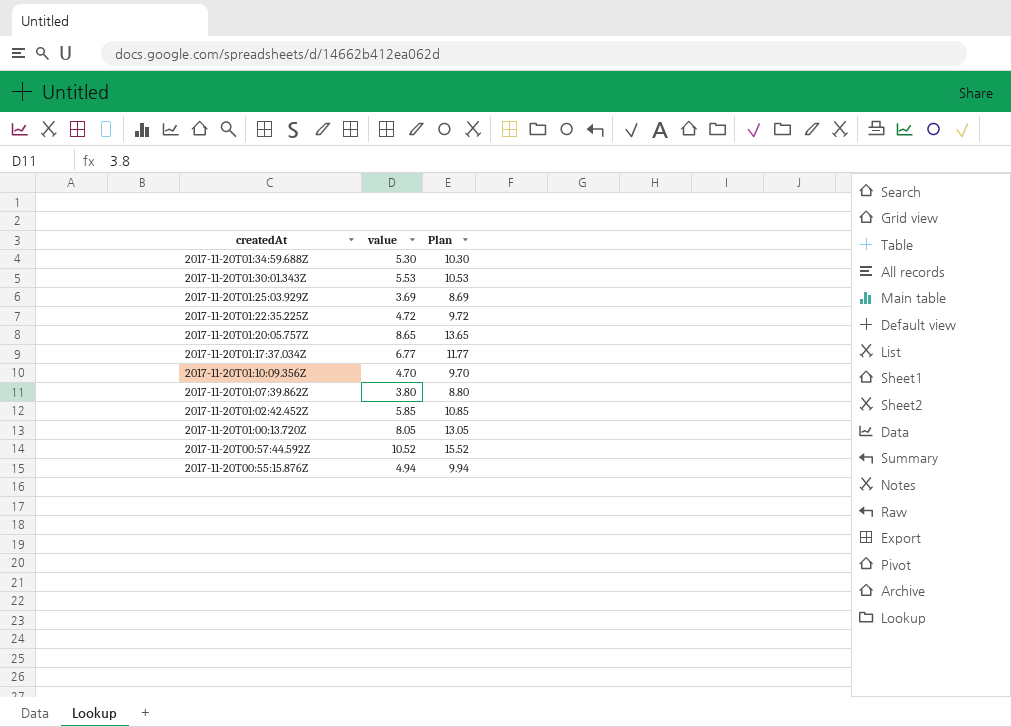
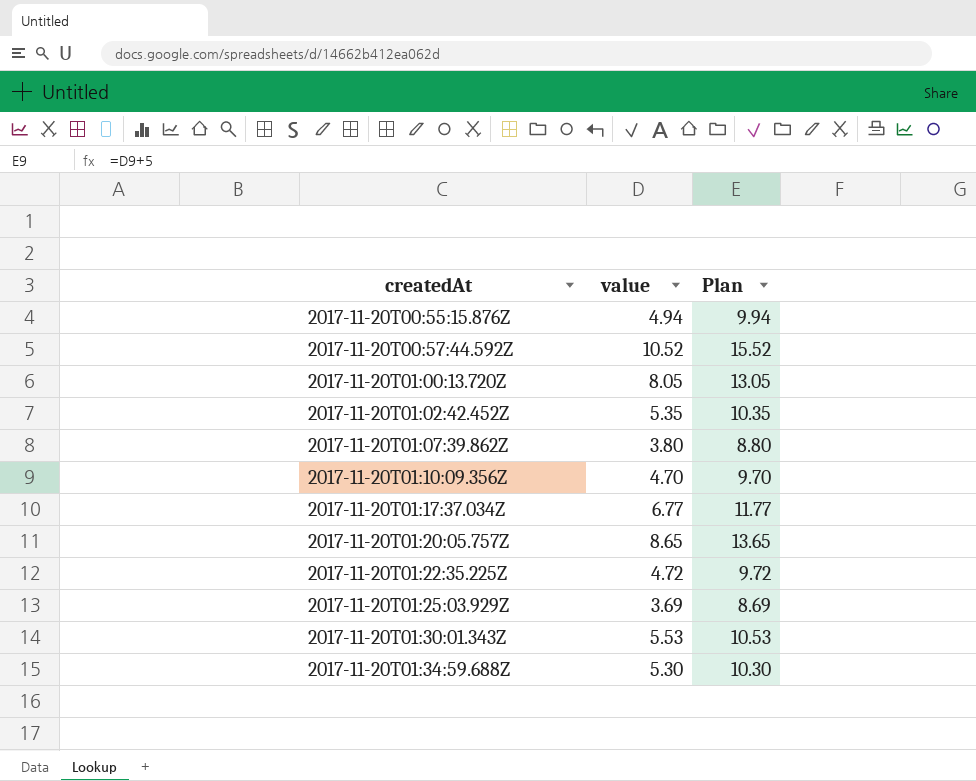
row order: createdAt descending -> createdAt ascending
2017-11-20T01:02:42.452Z | value: 5.85 -> 5.35
2017-11-20T01:02:42.452Z | Plan: 10.85 -> 10.35

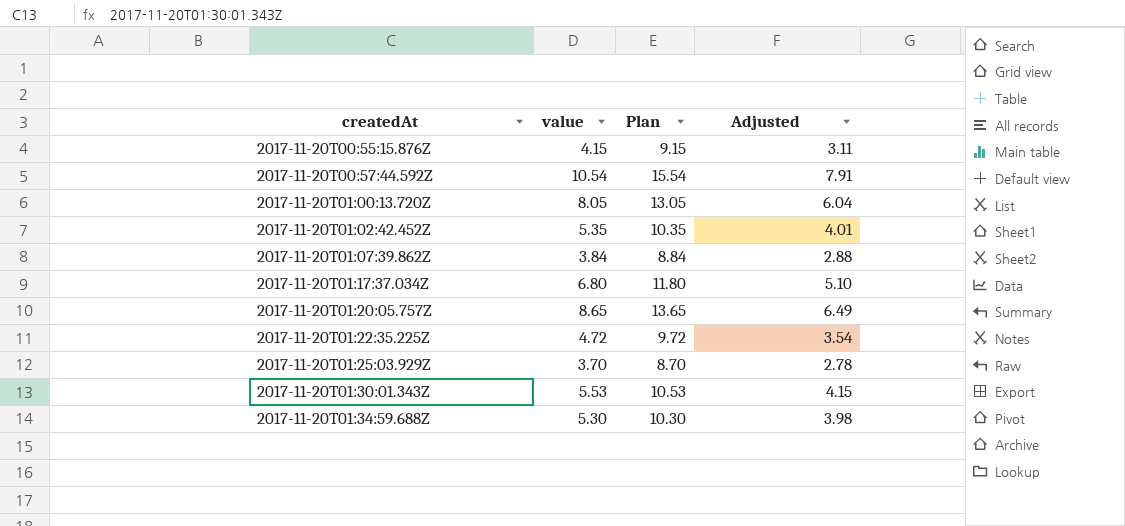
column Adjusted | formula: none -> [value] * 0.75
row 2017-11-20T01:10:09.356Z: 4.70 | 9.70 -> none
2017-11-20T00:55:15.876Z | value: 4.94 -> 4.15
2017-11-20T00:55:15.876Z | Plan: 9.94 -> 9.15
2017-11-20T00:57:44.592Z | value: 10.52 -> 10.54
2017-11-20T00:57:44.592Z | Plan: 15.52 -> 15.54
2017-11-20T01:07:39.862Z | value: 3.80 -> 3.84
2017-11-20T01:07:39.862Z | Plan: 8.80 -> 8.84
2017-11-20T01:17:37.034Z | value: 6.77 -> 6.80
2017-11-20T01:17:37.034Z | Plan: 11.77 -> 11.80
2017-11-20T01:25:03.929Z | value: 3.69 -> 3.70
2017-11-20T01:25:03.929Z | Plan: 8.69 -> 8.70

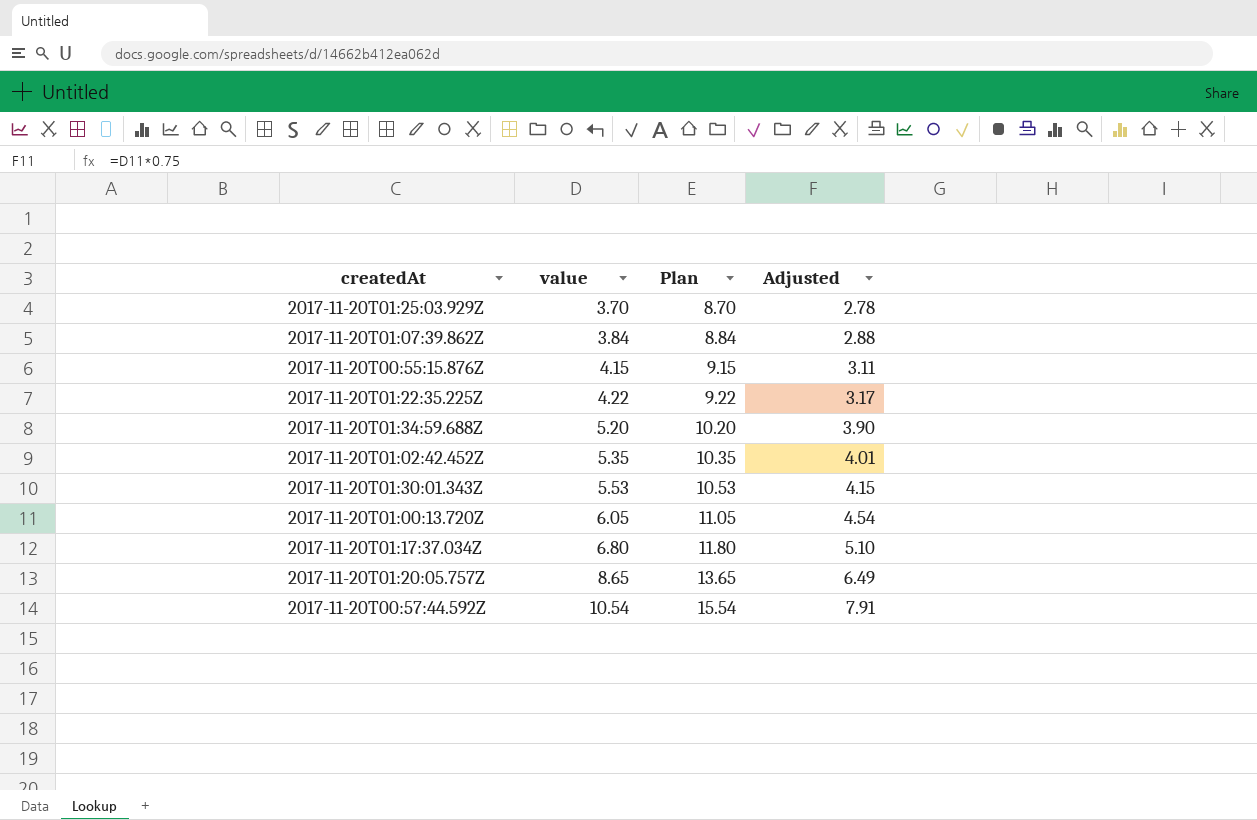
row order: createdAt ascending -> value ascending
2017-11-20T01:22:35.225Z | value: 4.72 -> 4.22
2017-11-20T01:22:35.225Z | Plan: 9.72 -> 9.22
2017-11-20T01:22:35.225Z | Adjusted: 3.54 -> 3.17
2017-11-20T01:34:59.688Z | value: 5.30 -> 5.20
2017-11-20T01:34:59.688Z | Plan: 10.30 -> 10.20
2017-11-20T01:34:59.688Z | Adjusted: 3.98 -> 3.90
2017-11-20T01:00:13.720Z | value: 8.05 -> 6.05
2017-11-20T01:00:13.720Z | Plan: 13.05 -> 11.05
2017-11-20T01:00:13.720Z | Adjusted: 6.04 -> 4.54

